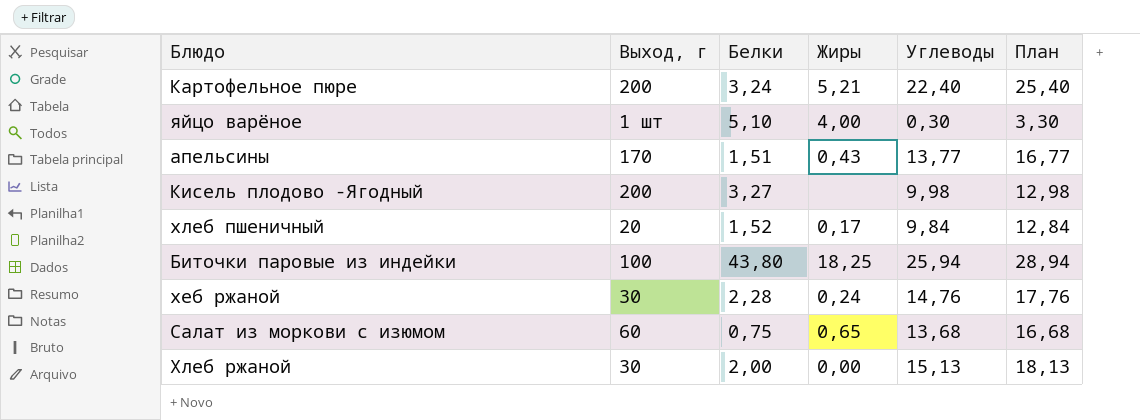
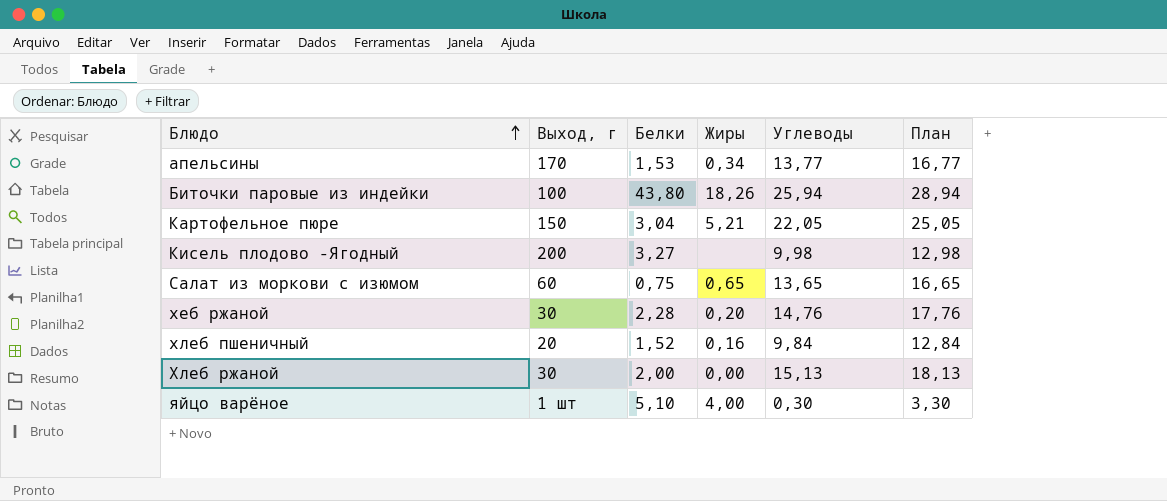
row order: none -> Блюдо ascending
апельсины | Белки: 1,51 -> 1,53
апельсины | Жиры: 0,43 -> 0,34
Биточки паровые из индейки | Жиры: 18,25 -> 18,26
Картофельное пюре | Выход, г: 200 -> 150
Картофельное пюре | Белки: 3,24 -> 3,04
Картофельное пюре | Углеводы: 22,40 -> 22,05
Картофельное пюре | План: 25,40 -> 25,05
Салат из моркови с изюмом | Углеводы: 13,68 -> 13,65
Салат из моркови с изюмом | План: 16,68 -> 16,65
хеб ржаной | Жиры: 0,24 -> 0,20
хлеб пшеничный | Жиры: 0,17 -> 0,16

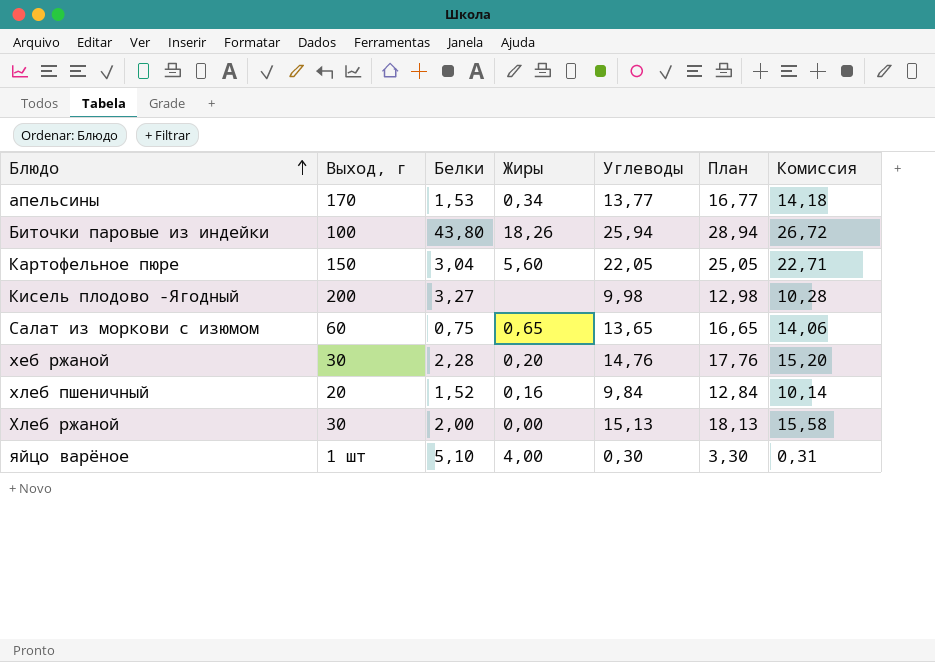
column Комиссия | formula: none -> [Углеводы] * 1,03
Картофельное пюре | Жиры: 5,21 -> 5,60

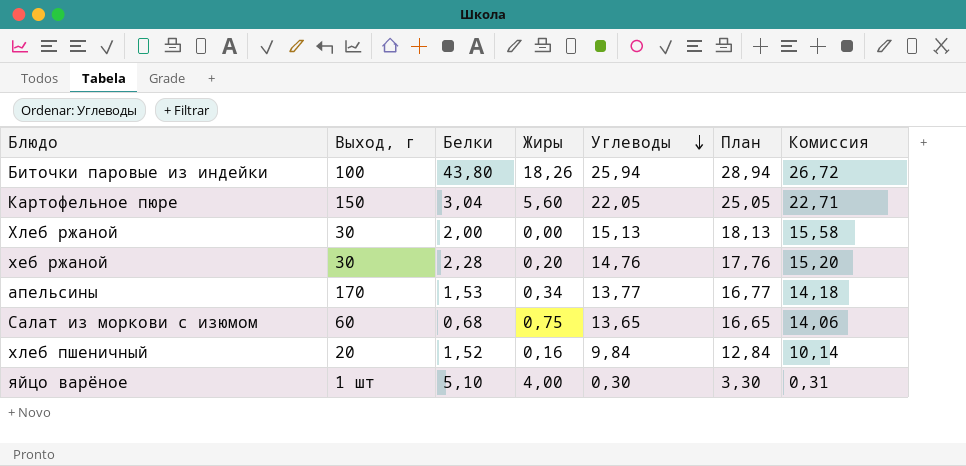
row order: Блюдо ascending -> Углеводы descending
row Кисель плодово -Ягодный: 200 | 3,27 | none | 9,98 | 12,98 | 10,28 -> none
Салат из моркови с изюмом | Белки: 0,75 -> 0,68
Салат из моркови с изюмом | Жиры: 0,65 -> 0,75

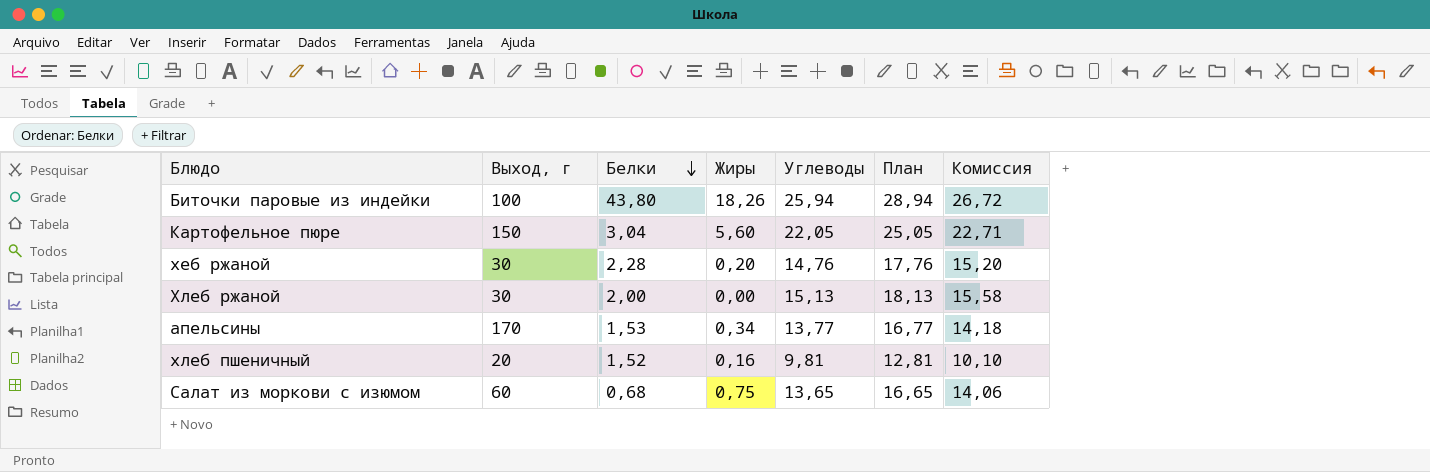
row order: Углеводы descending -> Белки descending
row яйцо варёное: 1 шт | 5,10 | 4,00 | 0,30 | 3,30 | 0,31 -> none
хлеб пшеничный | Углеводы: 9,84 -> 9,81
хлеб пшеничный | План: 12,84 -> 12,81
хлеб пшеничный | Комиссия: 10,14 -> 10,10

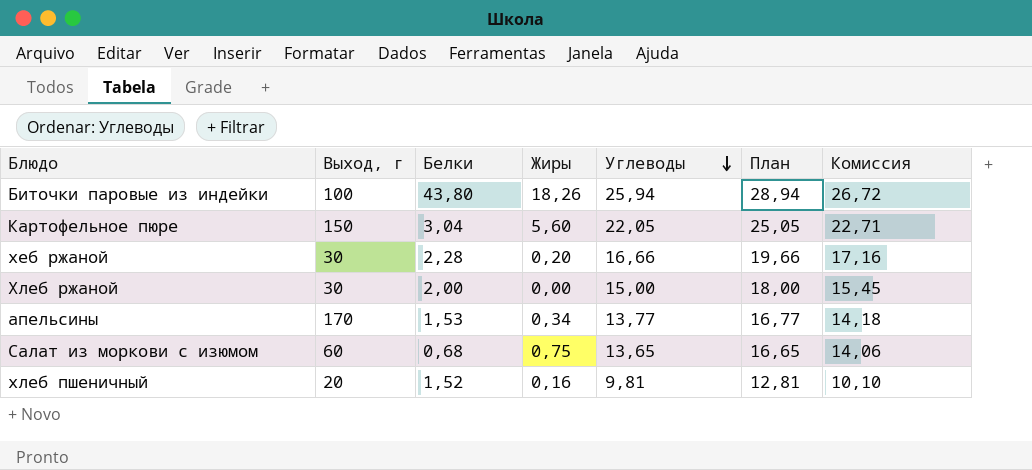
row order: Белки descending -> Углеводы descending
хеб ржаной | Углеводы: 14,76 -> 16,66
хеб ржаной | План: 17,76 -> 19,66
хеб ржаной | Комиссия: 15,20 -> 17,16
Хлеб ржаной | Углеводы: 15,13 -> 15,00
Хлеб ржаной | План: 18,13 -> 18,00
Хлеб ржаной | Комиссия: 15,58 -> 15,45

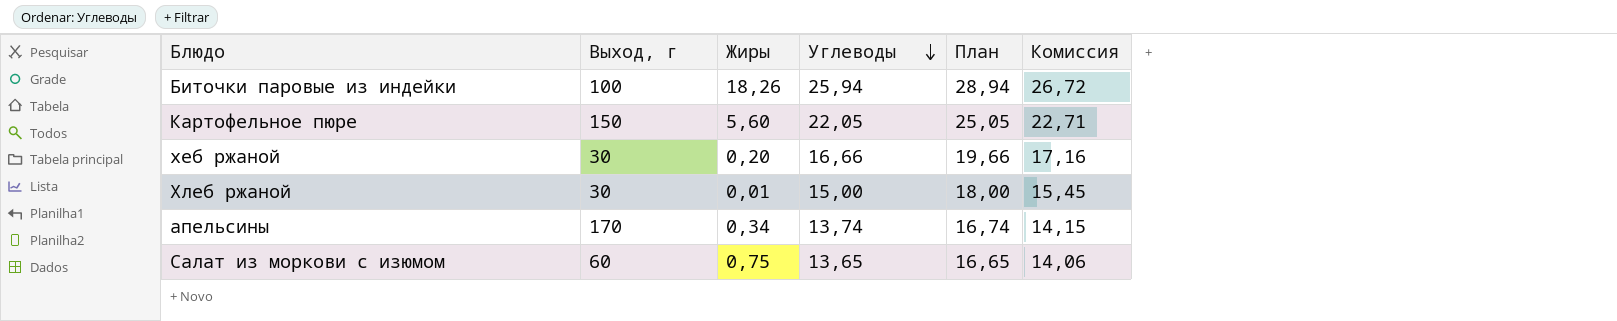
column Белки | position: 3 -> none
row хлеб пшеничный: 20 | 1,52 | 0,16 | 9,81 | 12,81 | 10,10 -> none
Хлеб ржаной | Жиры: 0,00 -> 0,01
апельсины | Углеводы: 13,77 -> 13,74
апельсины | План: 16,77 -> 16,74
апельсины | Комиссия: 14,18 -> 14,15

